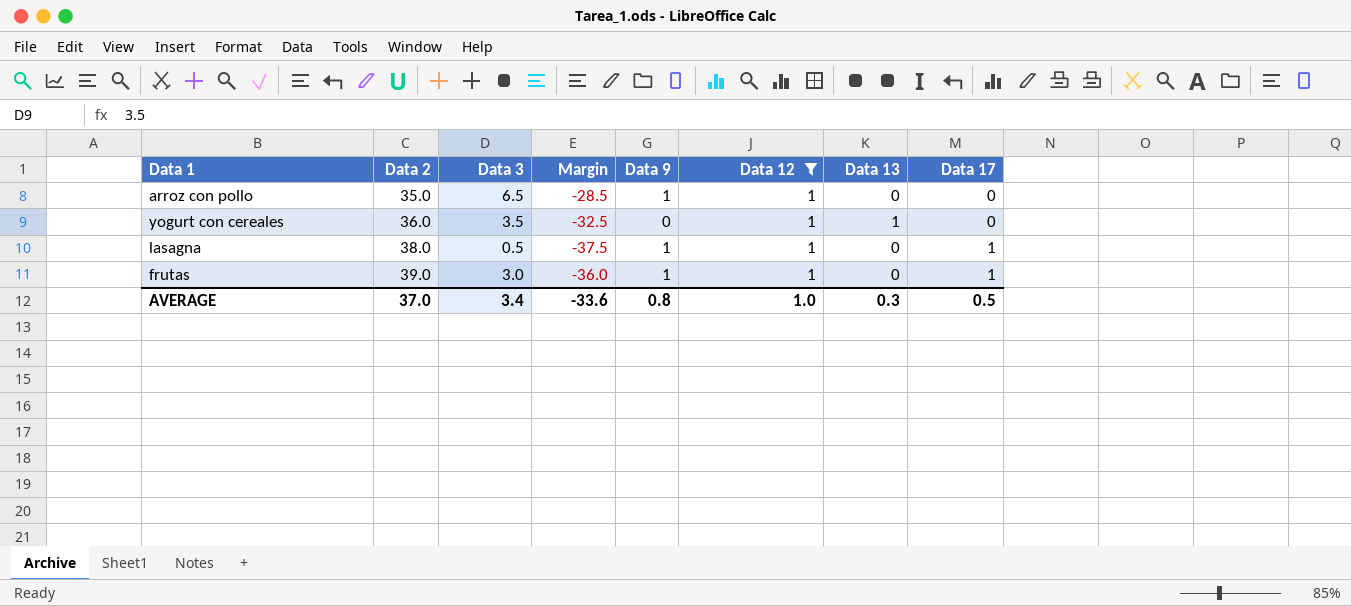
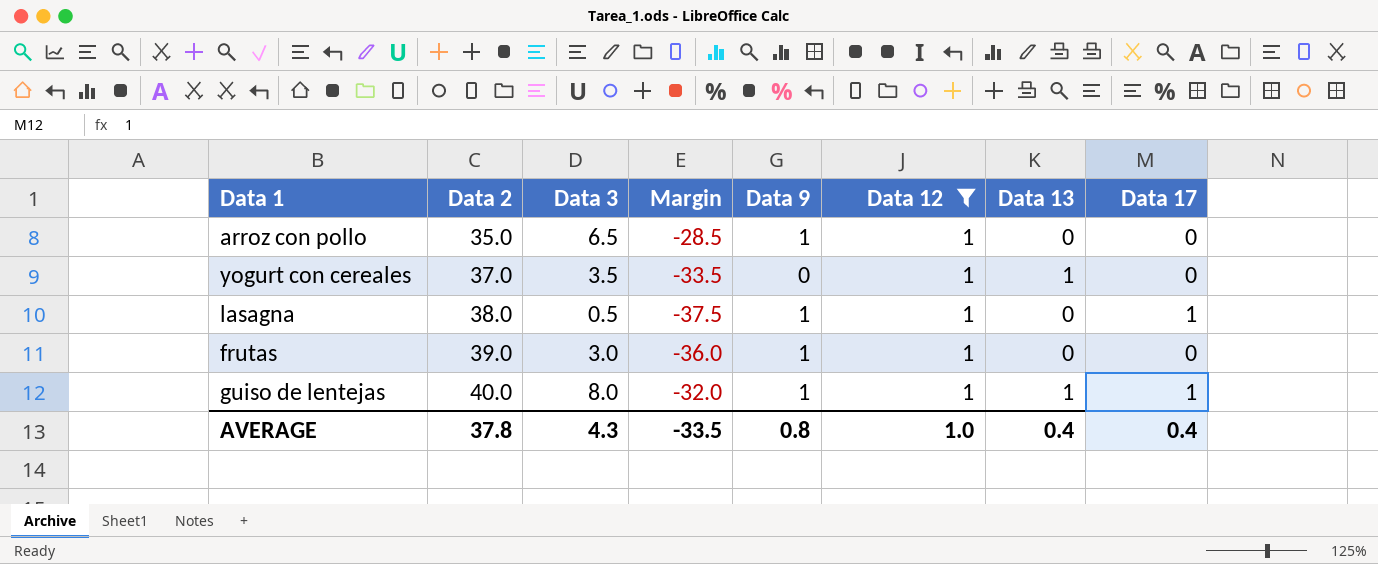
yogurt con cereales | Data 2: 36.0 -> 37.0
yogurt con cereales | Margin: -32.5 -> -33.5
frutas | Data 17: 1 -> 0
row guiso de lentejas: none -> 40.0 | 8.0 | -32.0 | 1 | 1 | 1 | 1
AVERAGE | Data 2: 37.0 -> 37.8
AVERAGE | Data 3: 3.4 -> 4.3
AVERAGE | Margin: -33.6 -> -33.5
AVERAGE | Data 13: 0.3 -> 0.4
AVERAGE | Data 17: 0.5 -> 0.4

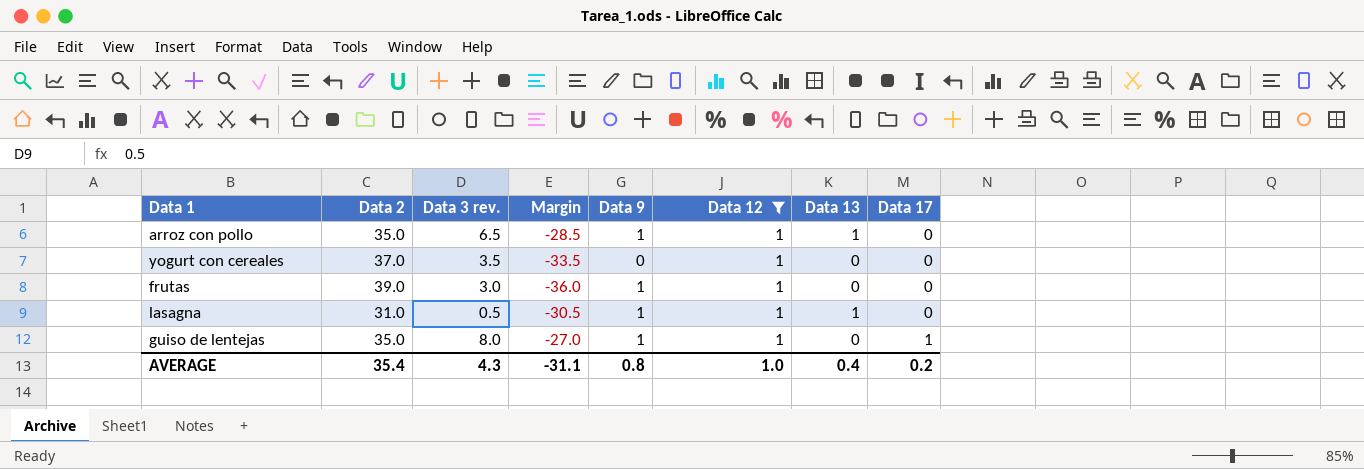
row order: Data 2 ascending -> Data 17 ascending
column name: Data 3 -> Data 3 rev.
arroz con pollo | Data 13: 0 -> 1
yogurt con cereales | Data 13: 1 -> 0
lasagna | Data 2: 38.0 -> 31.0
lasagna | Margin: -37.5 -> -30.5
lasagna | Data 13: 0 -> 1
lasagna | Data 17: 1 -> 0
guiso de lentejas | Data 2: 40.0 -> 35.0
guiso de lentejas | Margin: -32.0 -> -27.0
guiso de lentejas | Data 13: 1 -> 0
AVERAGE | Data 2: 37.8 -> 35.4
AVERAGE | Margin: -33.5 -> -31.1
AVERAGE | Data 17: 0.4 -> 0.2

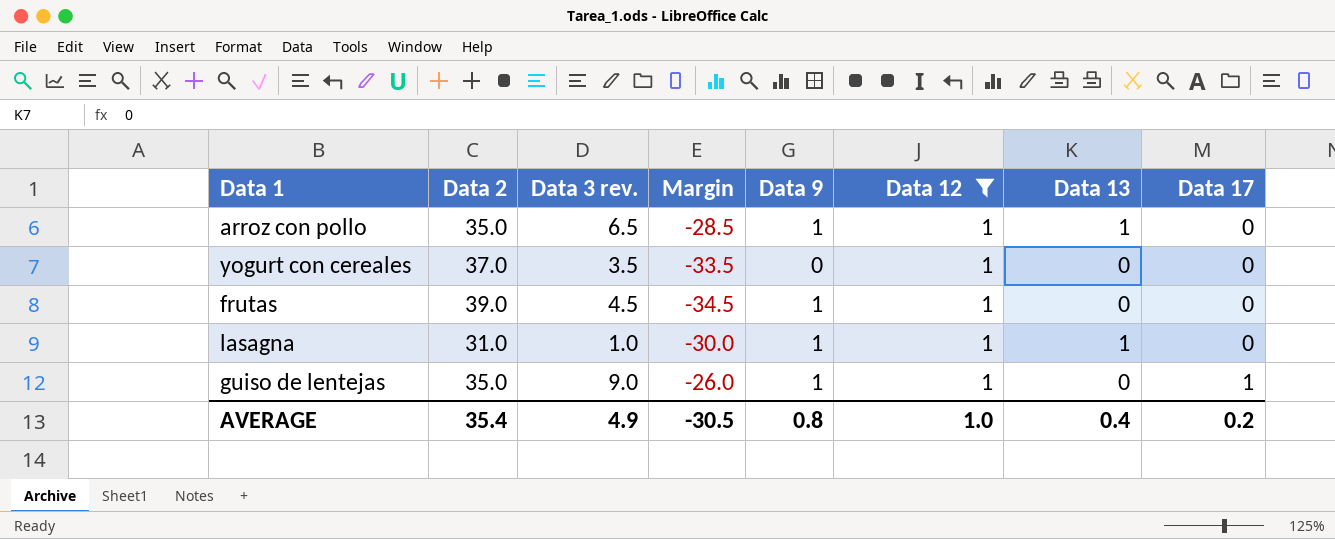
frutas | Data 3 rev.: 3.0 -> 4.5
frutas | Margin: -36.0 -> -34.5
lasagna | Data 3 rev.: 0.5 -> 1.0
lasagna | Margin: -30.5 -> -30.0
guiso de lentejas | Data 3 rev.: 8.0 -> 9.0
guiso de lentejas | Margin: -27.0 -> -26.0
AVERAGE | Data 3 rev.: 4.3 -> 4.9
AVERAGE | Margin: -31.1 -> -30.5

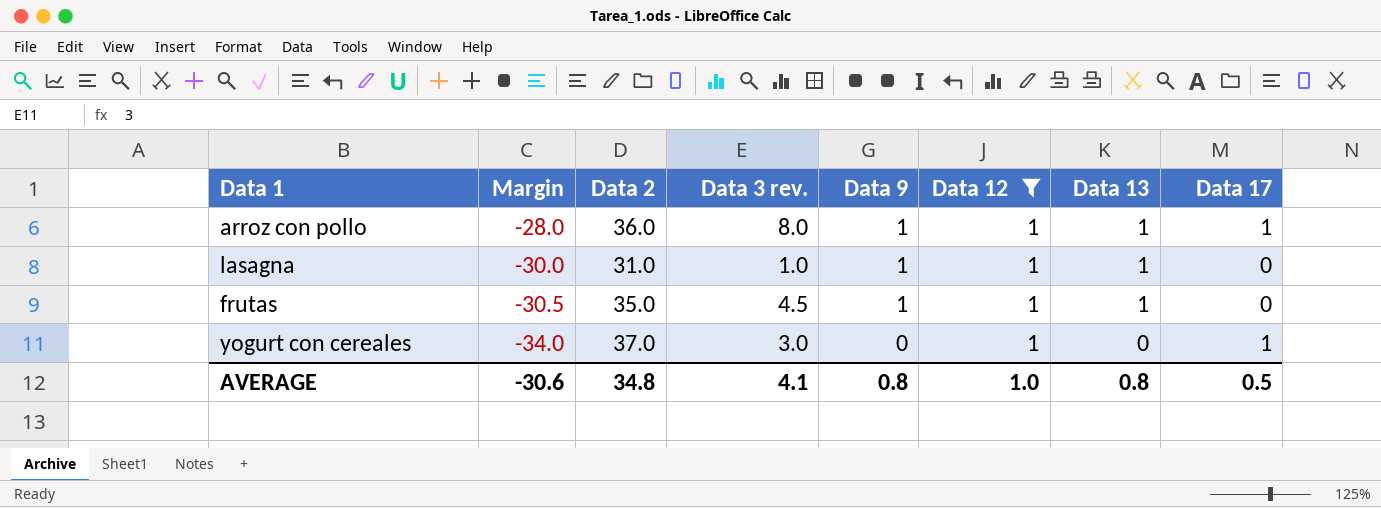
row order: Data 17 ascending -> Margin descending
column Margin | position: 4 -> 2
row guiso de lentejas: 35.0 | 9.0 | -26.0 | 1 | 1 | 0 | 1 -> none
arroz con pollo | Margin: -28.5 -> -28.0
arroz con pollo | Data 2: 35.0 -> 36.0
arroz con pollo | Data 3 rev.: 6.5 -> 8.0
arroz con pollo | Data 17: 0 -> 1
frutas | Margin: -34.5 -> -30.5
frutas | Data 2: 39.0 -> 35.0
frutas | Data 13: 0 -> 1
yogurt con cereales | Margin: -33.5 -> -34.0
yogurt con cereales | Data 3 rev.: 3.5 -> 3.0
yogurt con cereales | Data 17: 0 -> 1
AVERAGE | Margin: -30.5 -> -30.6
AVERAGE | Data 2: 35.4 -> 34.8
AVERAGE | Data 3 rev.: 4.9 -> 4.1
AVERAGE | Data 13: 0.4 -> 0.8
AVERAGE | Data 17: 0.2 -> 0.5

